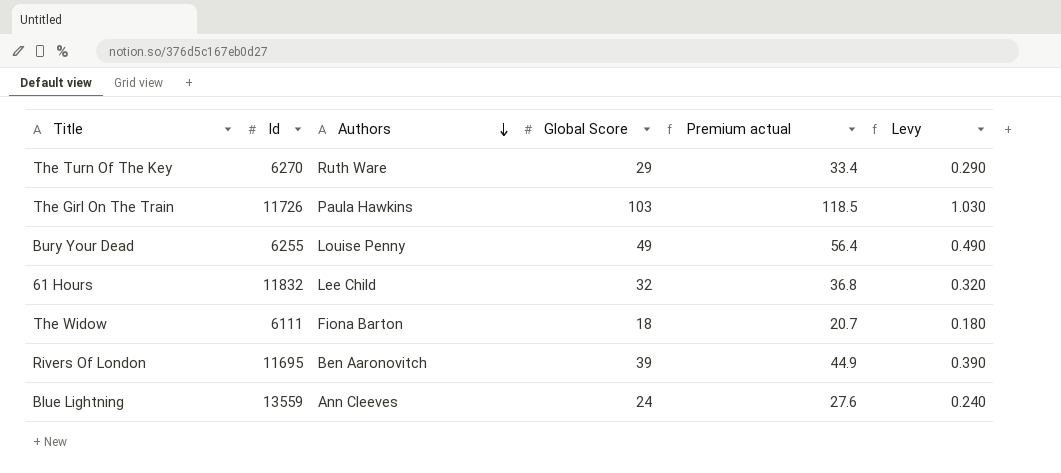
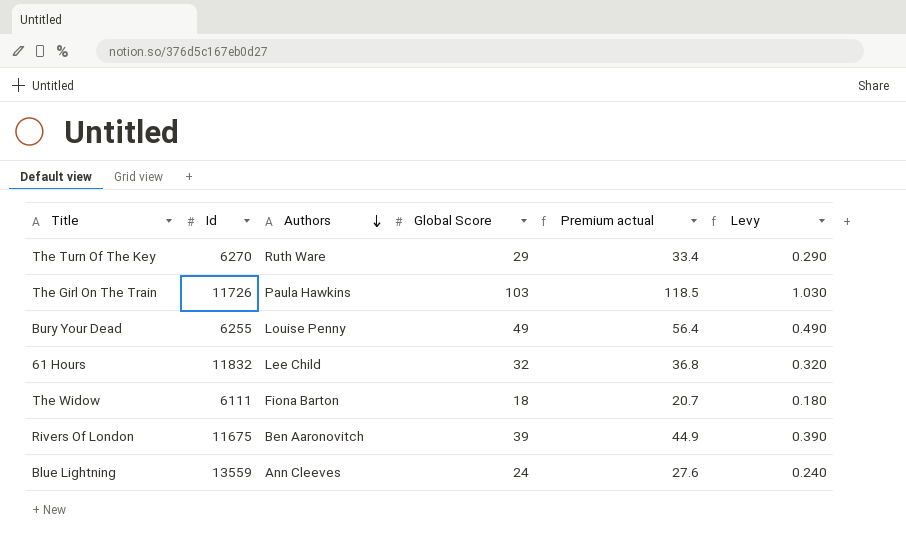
Rivers Of London | Id: 11695 -> 11675

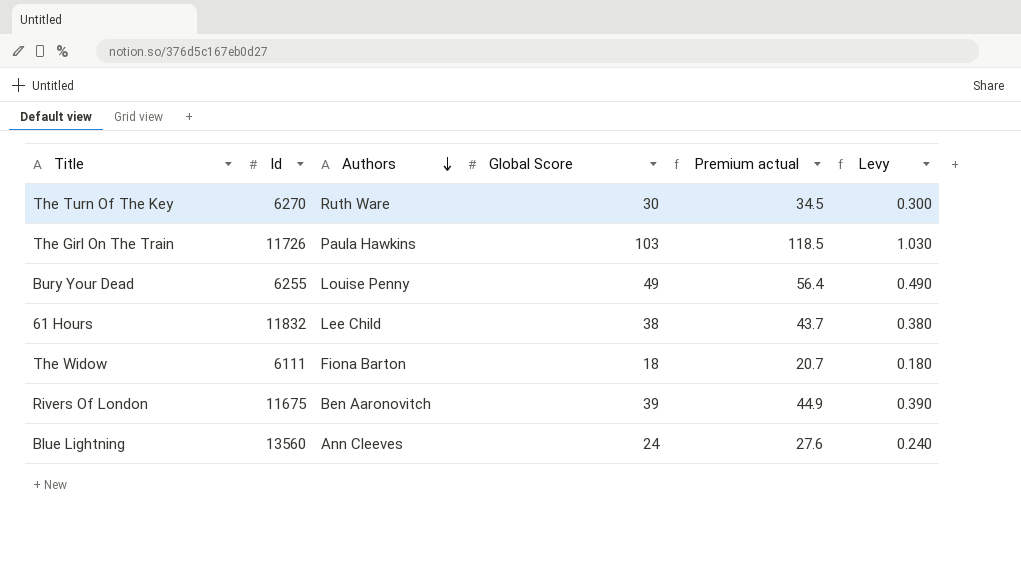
The Turn Of The Key | Global Score: 29 -> 30
The Turn Of The Key | Premium actual: 33.4 -> 34.5
The Turn Of The Key | Levy: 0.290 -> 0.300
61 Hours | Global Score: 32 -> 38
61 Hours | Premium actual: 36.8 -> 43.7
61 Hours | Levy: 0.320 -> 0.380
Blue Lightning | Id: 13559 -> 13560

